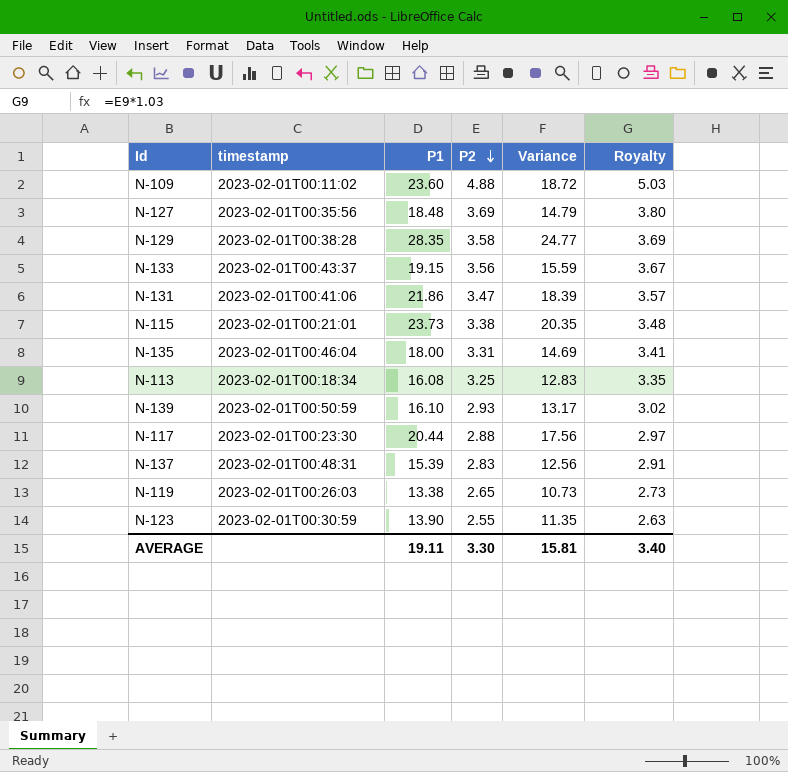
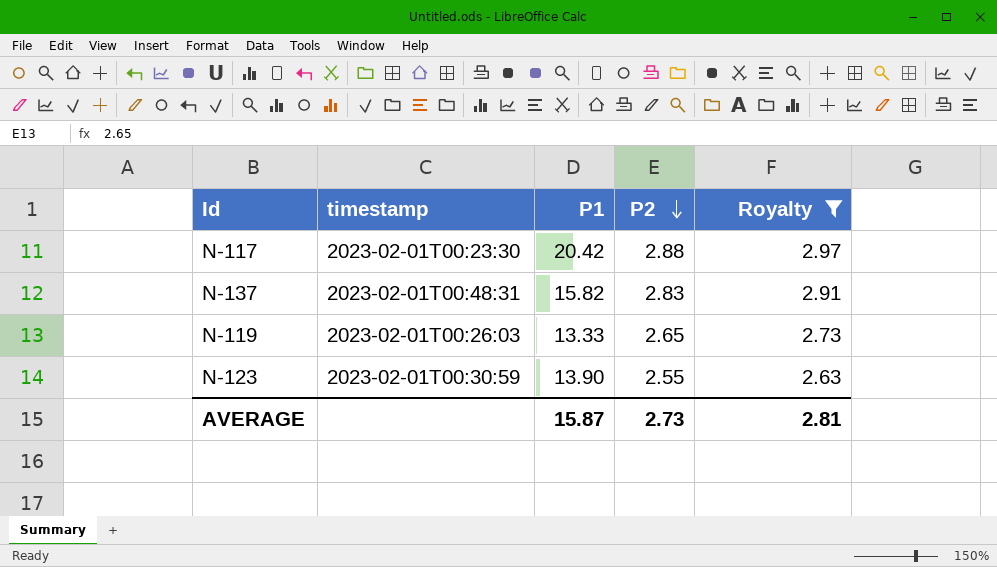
filter: none -> Royalty <= 2.97
column Variance | formula: [P1] - [P2] -> none
N-117 | P1: 20.44 -> 20.42
N-137 | P1: 15.39 -> 15.82
N-119 | P1: 13.38 -> 13.33
AVERAGE | P1: 19.11 -> 15.87
AVERAGE | P2: 3.30 -> 2.73
AVERAGE | Royalty: 3.40 -> 2.81

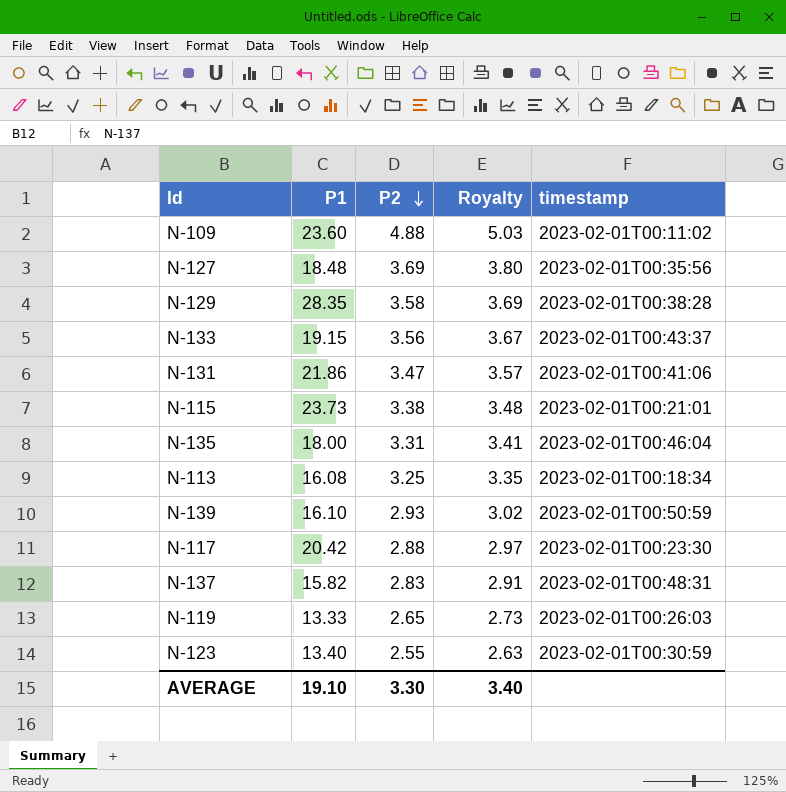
filter: Royalty <= 2.97 -> none
column timestamp | position: 2 -> 5
N-123 | P1: 13.90 -> 13.40
AVERAGE | P1: 15.87 -> 19.10
AVERAGE | P2: 2.73 -> 3.30
AVERAGE | Royalty: 2.81 -> 3.40

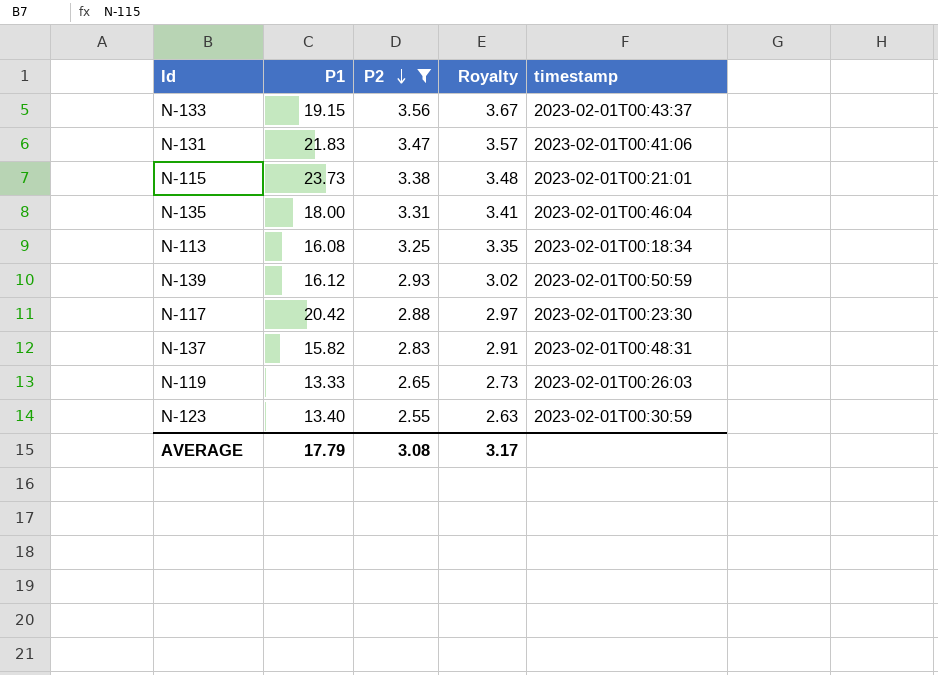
filter: none -> P2 <= 3.56
N-131 | P1: 21.86 -> 21.83
N-139 | P1: 16.10 -> 16.12
AVERAGE | P1: 19.10 -> 17.79
AVERAGE | P2: 3.30 -> 3.08
AVERAGE | Royalty: 3.40 -> 3.17

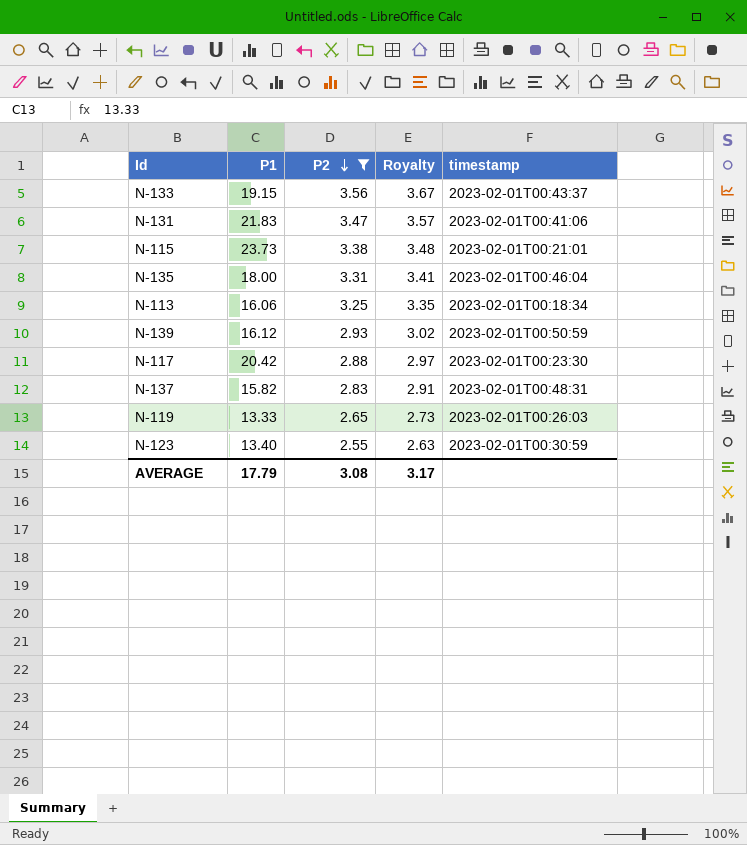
N-113 | P1: 16.08 -> 16.06

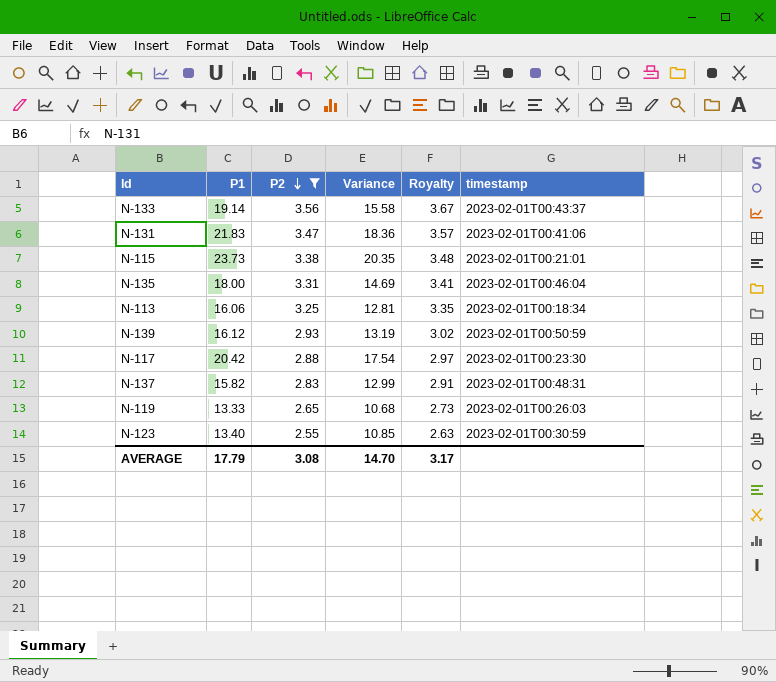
column Variance | formula: none -> [P1] - [P2]
N-133 | P1: 19.15 -> 19.14

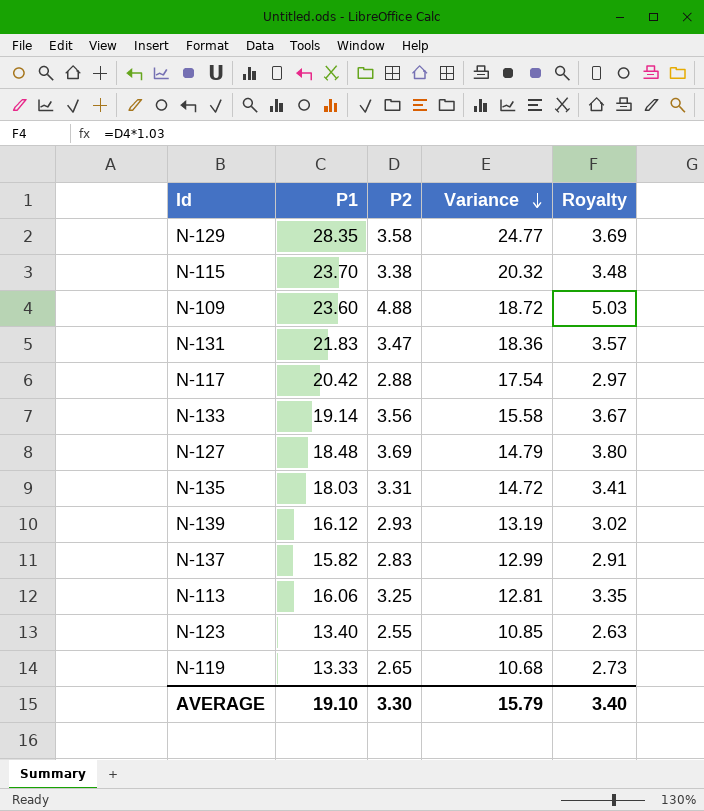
filter: P2 <= 3.56 -> none
row order: P2 descending -> Variance descending
column timestamp | position: 6 -> none
N-115 | P1: 23.73 -> 23.70
N-115 | Variance: 20.35 -> 20.32
N-135 | P1: 18.00 -> 18.03
N-135 | Variance: 14.69 -> 14.72
AVERAGE | P1: 17.79 -> 19.10
AVERAGE | P2: 3.08 -> 3.30
AVERAGE | Variance: 14.70 -> 15.79
AVERAGE | Royalty: 3.17 -> 3.40

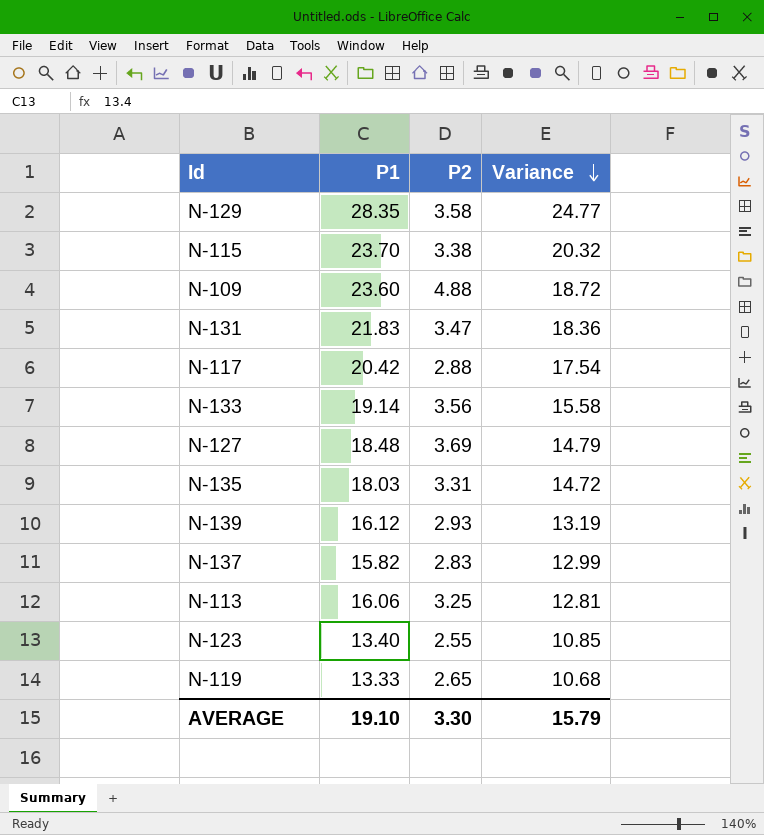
column Royalty | formula: [P2] * 1.03 -> none

